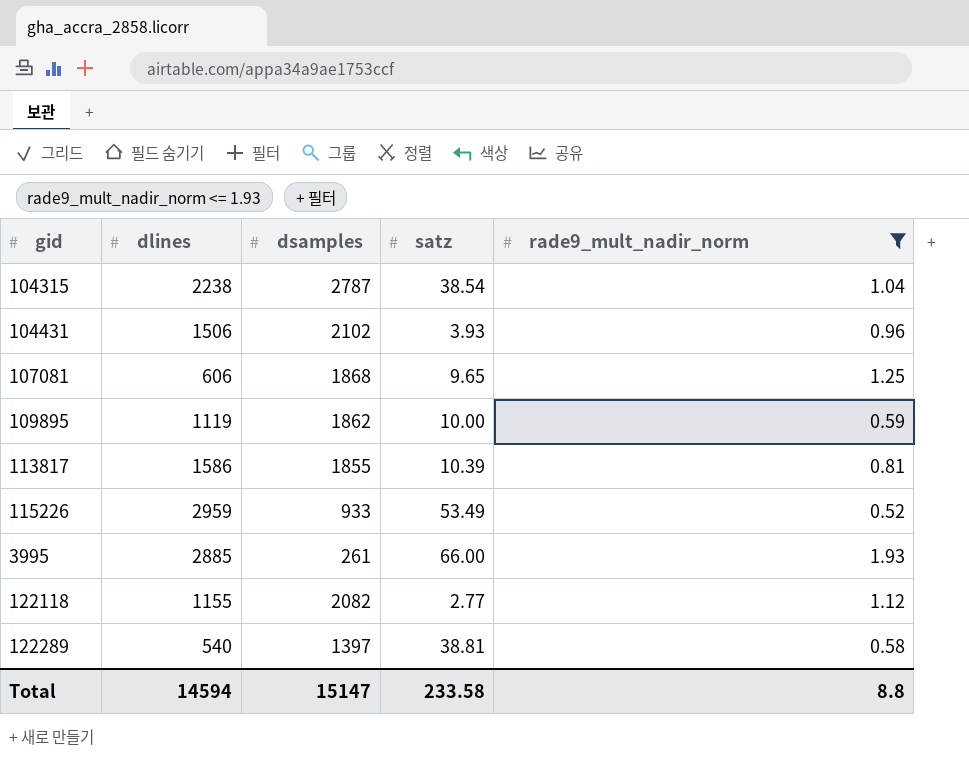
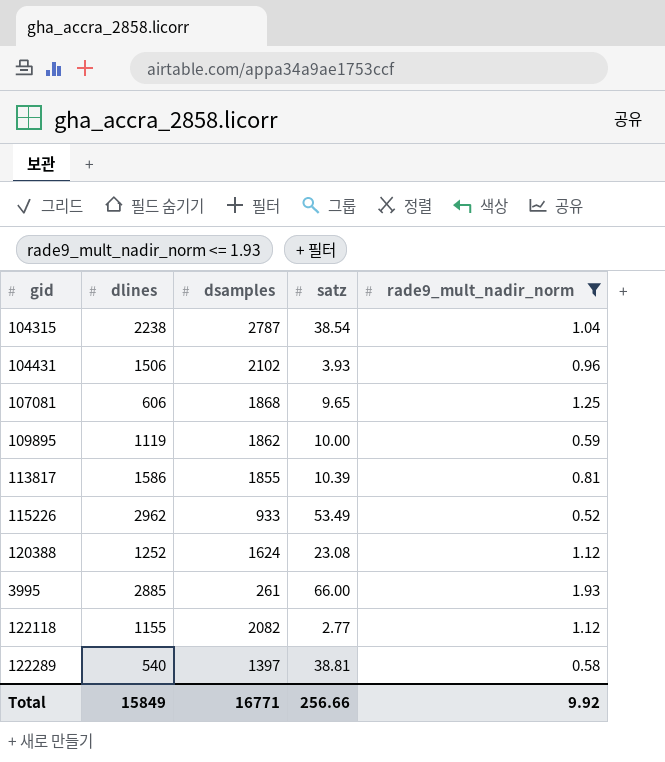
115226 | dlines: 2959 -> 2962
row 120388: none -> 1252 | 1624 | 23.08 | 1.12
Total | dlines: 14594 -> 15849
Total | dsamples: 15147 -> 16771
Total | satz: 233.58 -> 256.66
Total | rade9_mult_nadir_norm: 8.8 -> 9.92

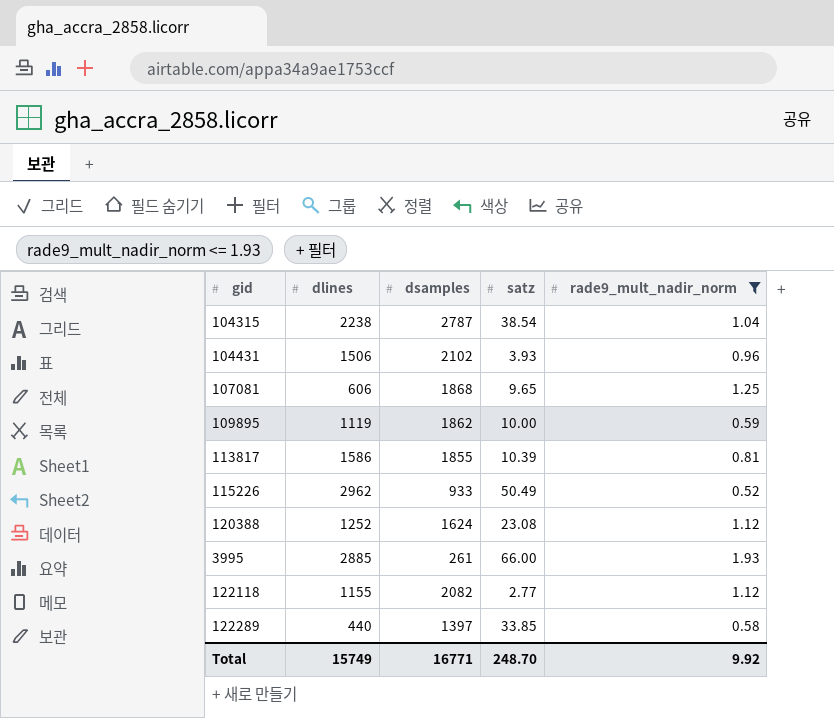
115226 | satz: 53.49 -> 50.49
122289 | dlines: 540 -> 440
122289 | satz: 38.81 -> 33.85
Total | dlines: 15849 -> 15749
Total | satz: 256.66 -> 248.70

